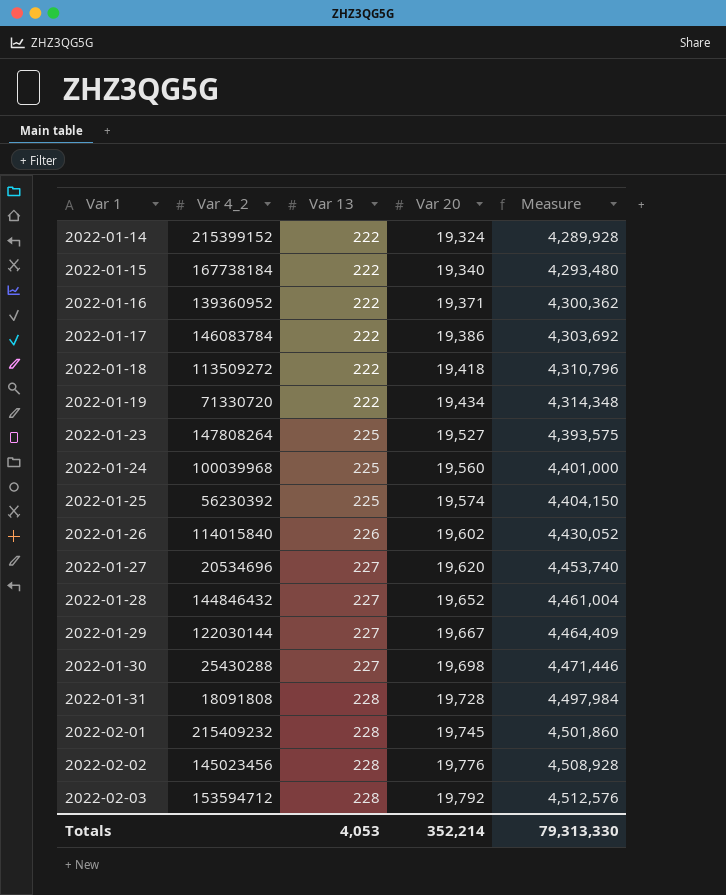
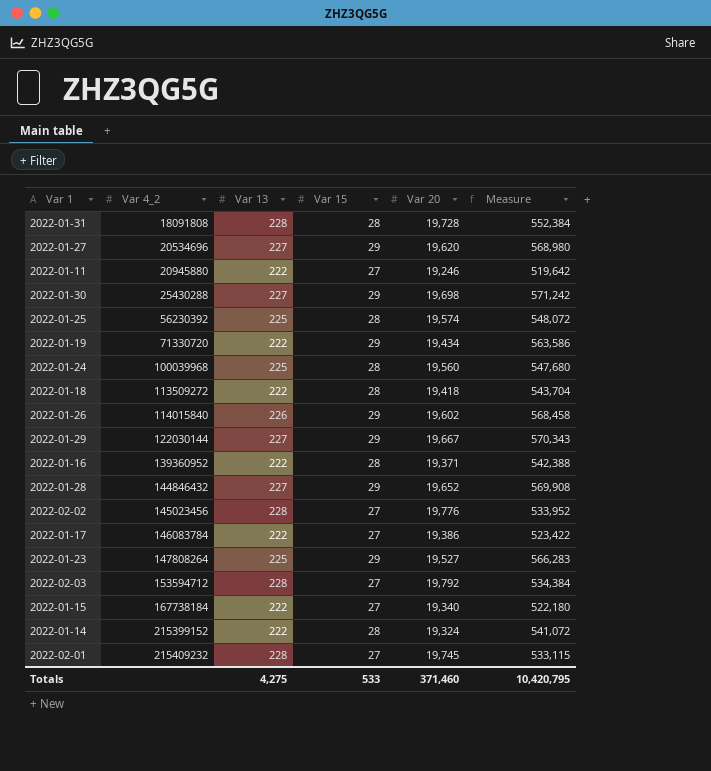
row order: Var 1 ascending -> Var 4_2 ascending
column Var 15 | position: none -> 4
column Measure | formula: [Var 13] * [Var 20] -> [Var 15] * [Var 20]
row 2022-01-11: none -> 20945880 | 222 | 27 | 19,246 | 519,642
Totals | Var 13: 4,053 -> 4,275
Totals | Var 20: 352,214 -> 371,460
Totals | Measure: 79,313,330 -> 10,420,795

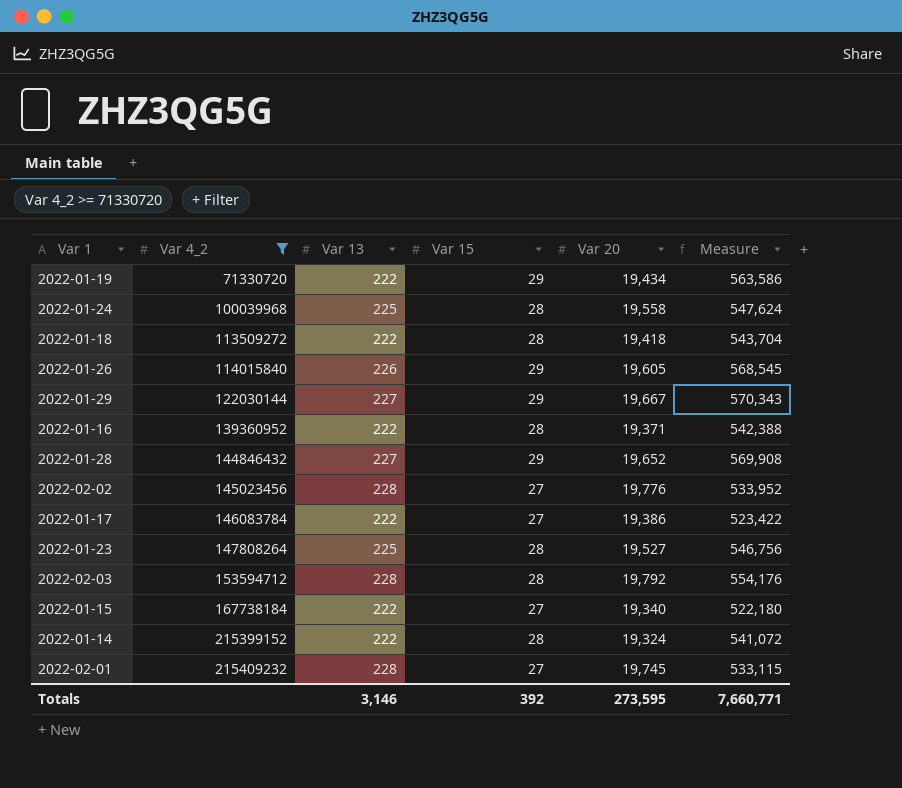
filter: none -> Var 4_2 >= 71330720
2022-01-24 | Var 20: 19,560 -> 19,558
2022-01-24 | Measure: 547,680 -> 547,624
2022-01-26 | Var 20: 19,602 -> 19,605
2022-01-26 | Measure: 568,458 -> 568,545
2022-01-23 | Var 15: 29 -> 28
2022-01-23 | Measure: 566,283 -> 546,756
2022-02-03 | Var 15: 27 -> 28
2022-02-03 | Measure: 534,384 -> 554,176
Totals | Var 13: 4,275 -> 3,146
Totals | Var 15: 533 -> 392
Totals | Var 20: 371,460 -> 273,595
Totals | Measure: 10,420,795 -> 7,660,771

